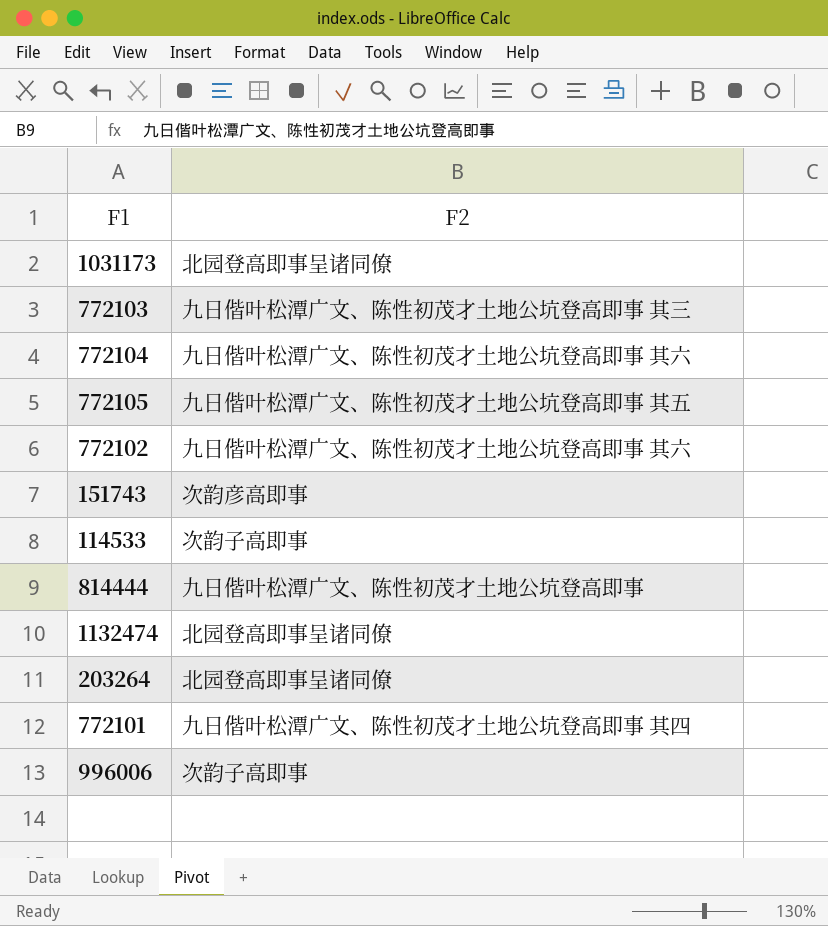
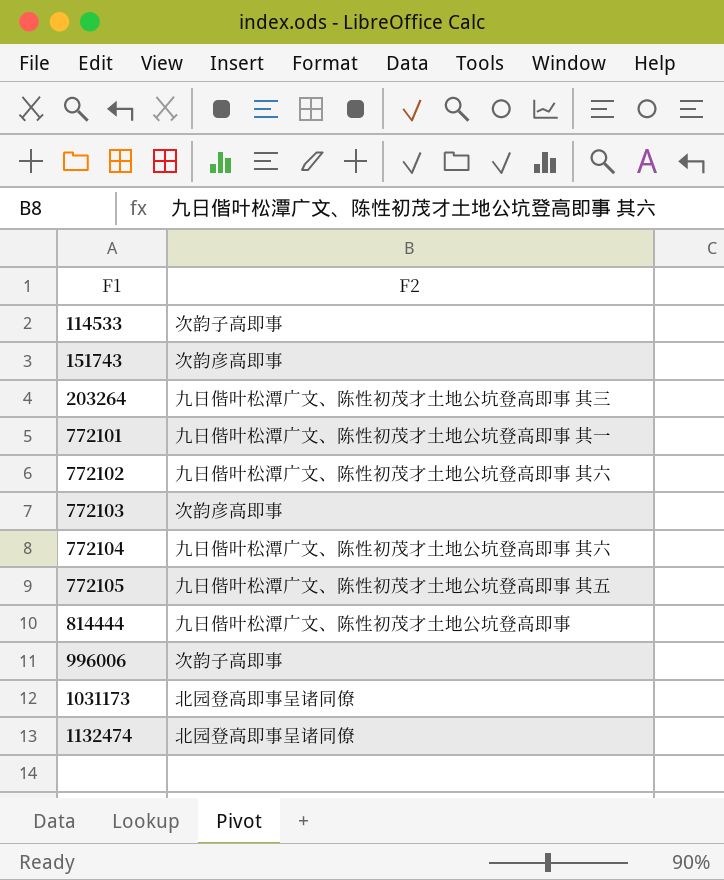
row order: none -> F1 ascending
203264 | F2: 北园登高即事呈诸同僚 -> 九日偕叶松潭广文、陈性初茂才土地公坑登高即事 其三
772101 | F2: 九日偕叶松潭广文、陈性初茂才土地公坑登高即事 其四 -> 九日偕叶松潭广文、陈性初茂才土地公坑登高即事 其一
772103 | F2: 九日偕叶松潭广文、陈性初茂才土地公坑登高即事 其三 -> 次韵彦高即事

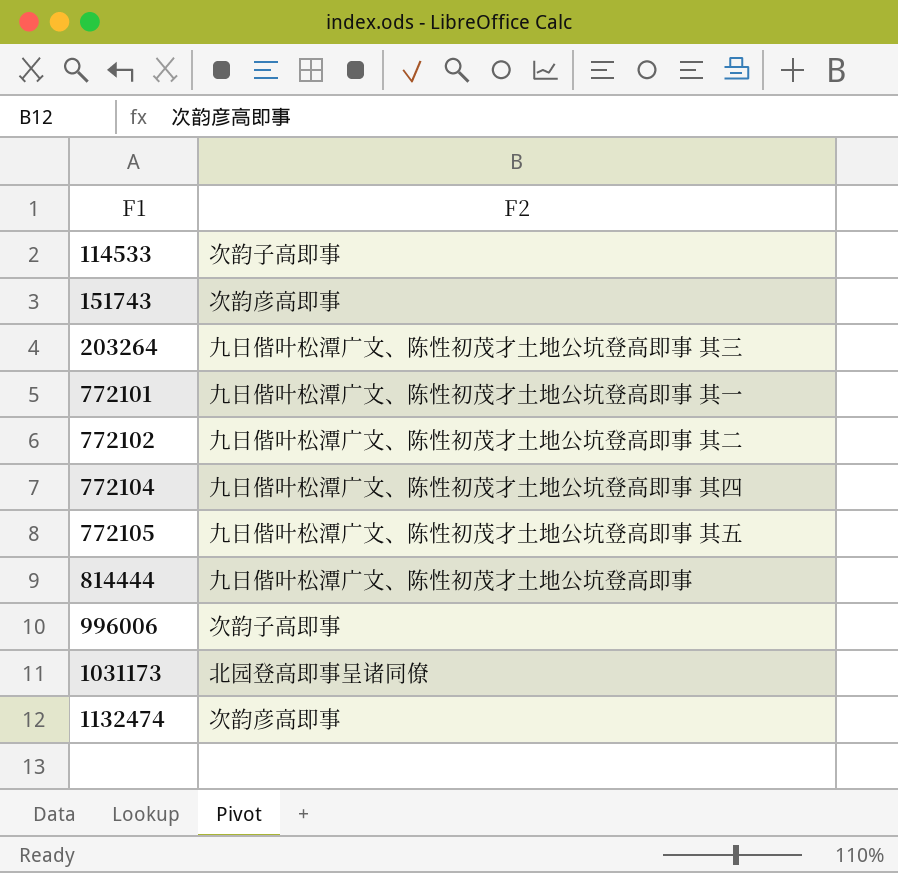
row 772103: 次韵彦高即事 -> none
772102 | F2: 九日偕叶松潭广文、陈性初茂才土地公坑登高即事 其六 -> 九日偕叶松潭广文、陈性初茂才土地公坑登高即事 其二
772104 | F2: 九日偕叶松潭广文、陈性初茂才土地公坑登高即事 其六 -> 九日偕叶松潭广文、陈性初茂才土地公坑登高即事 其四
1132474 | F2: 北园登高即事呈诸同僚 -> 次韵彦高即事

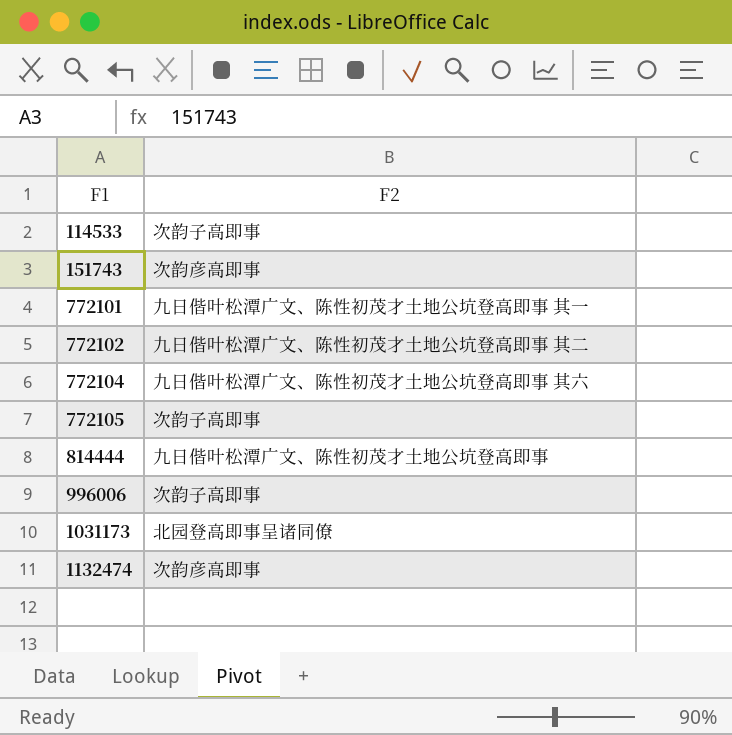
row 203264: 九日偕叶松潭广文、陈性初茂才土地公坑登高即事 其三 -> none
772104 | F2: 九日偕叶松潭广文、陈性初茂才土地公坑登高即事 其四 -> 九日偕叶松潭广文、陈性初茂才土地公坑登高即事 其六
772105 | F2: 九日偕叶松潭广文、陈性初茂才土地公坑登高即事 其五 -> 次韵子高即事

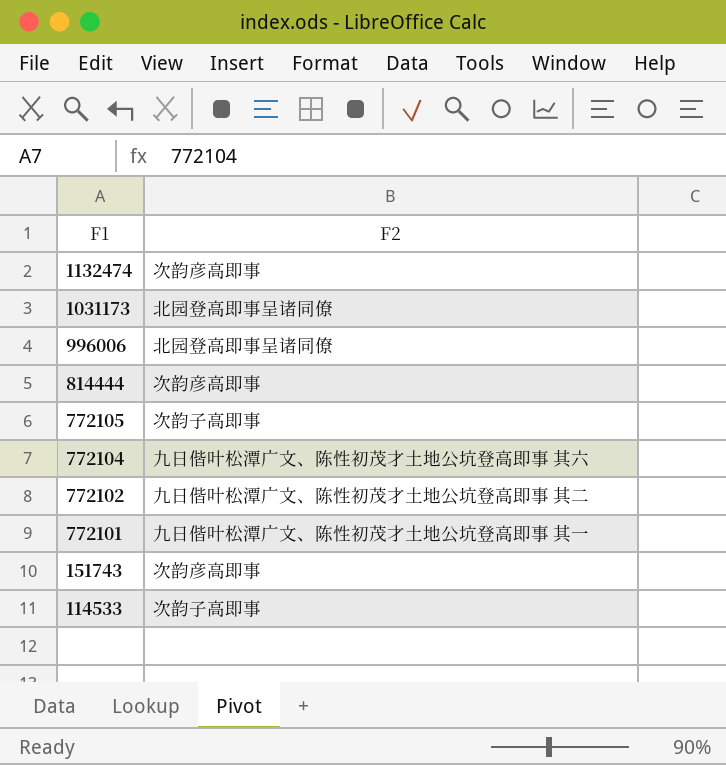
row order: F1 ascending -> F1 descending
996006 | F2: 次韵子高即事 -> 北园登高即事呈诸同僚
814444 | F2: 九日偕叶松潭广文、陈性初茂才土地公坑登高即事 -> 次韵彦高即事

